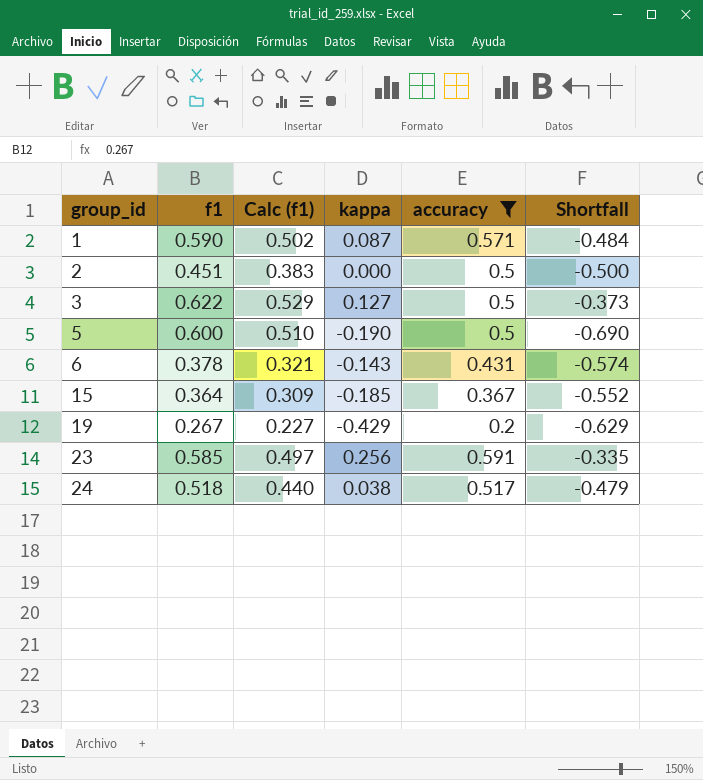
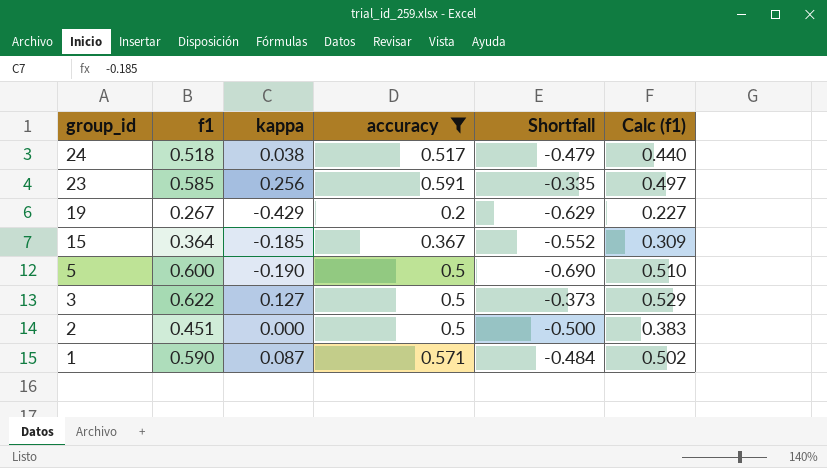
row order: group_id ascending -> group_id descending
column Calc (f1) | position: 3 -> 6
row 6: 0.378 | 0.321 | -0.143 | 0.431 | -0.574 -> none

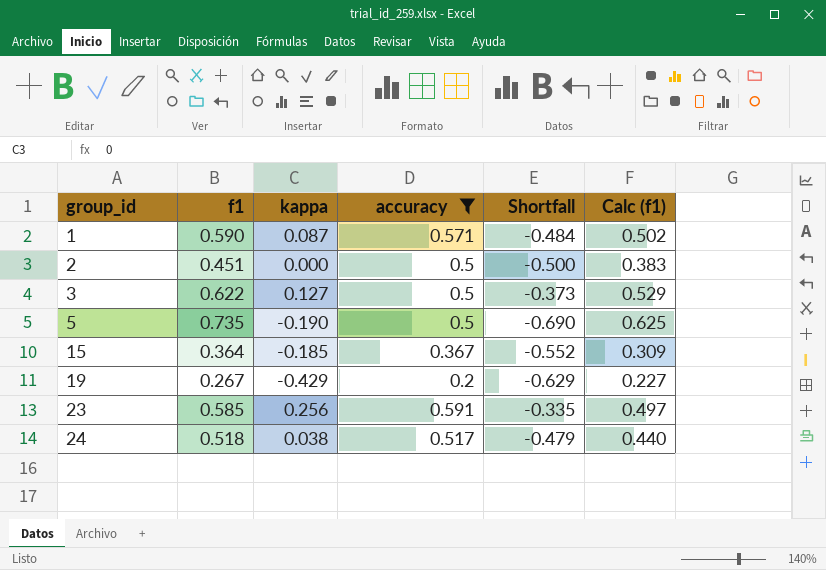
row order: group_id descending -> group_id ascending
5 | f1: 0.600 -> 0.735
5 | Calc (f1): 0.510 -> 0.625

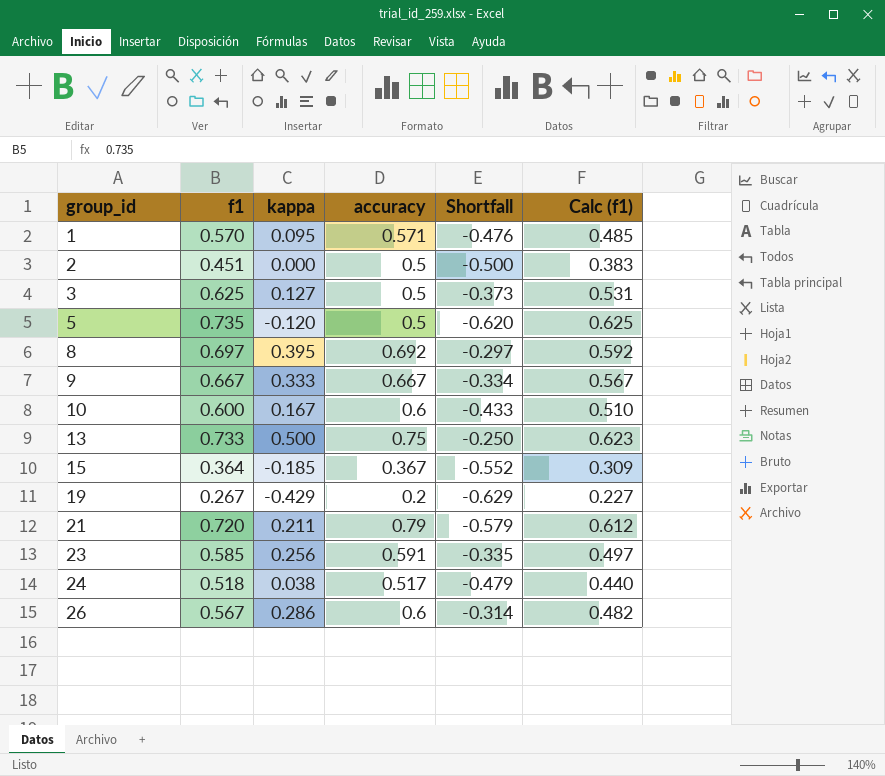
filter: accuracy <= 0.591 -> none
1 | f1: 0.590 -> 0.570
1 | kappa: 0.087 -> 0.095
1 | Shortfall: -0.484 -> -0.476
1 | Calc (f1): 0.502 -> 0.485
3 | f1: 0.622 -> 0.625
3 | Calc (f1): 0.529 -> 0.531
5 | kappa: -0.190 -> -0.120
5 | Shortfall: -0.690 -> -0.620

